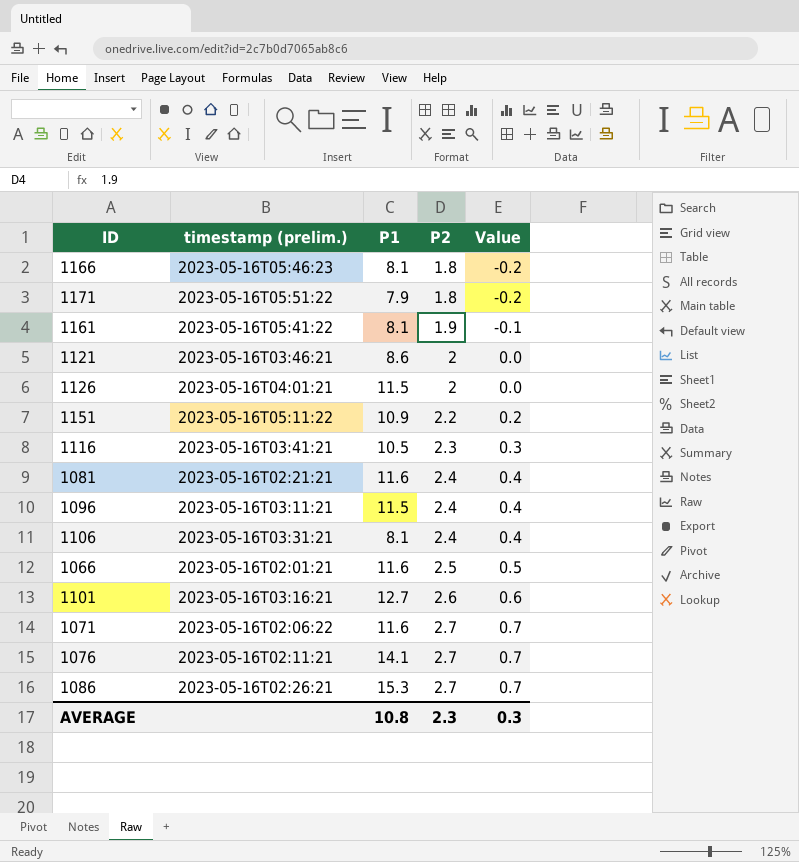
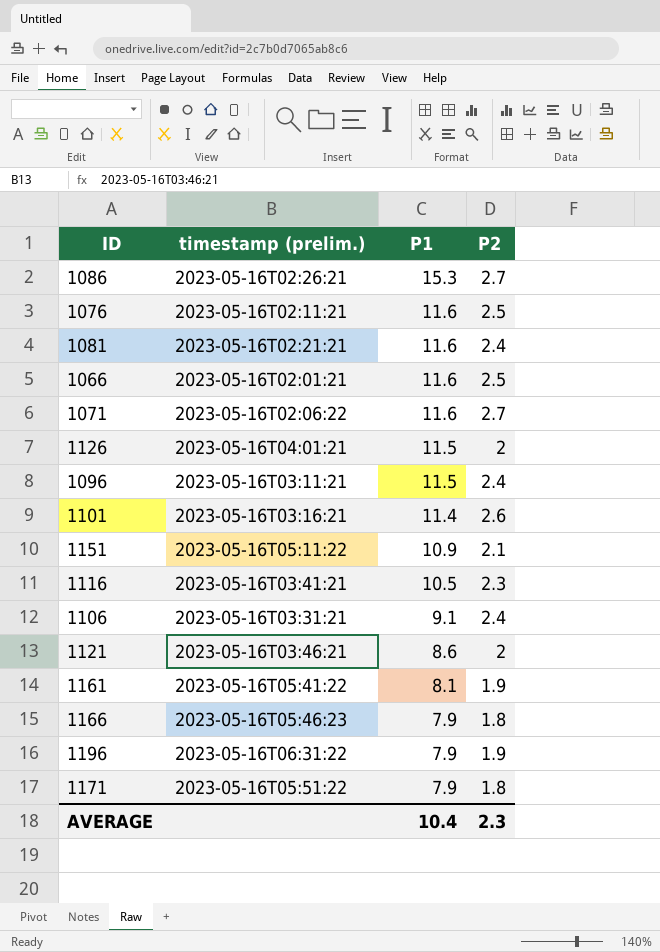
row order: P2 ascending -> P1 descending
column Value | formula: [P2] - 2 -> none
1076 | P1: 14.1 -> 11.6
1076 | P2: 2.7 -> 2.5
1101 | P1: 12.7 -> 11.4
1151 | P2: 2.2 -> 2.1
1106 | P1: 8.1 -> 9.1
1166 | P1: 8.1 -> 7.9
row 1196: none -> 2023-05-16T06:31:22 | 7.9 | 1.9
AVERAGE | P1: 10.8 -> 10.4

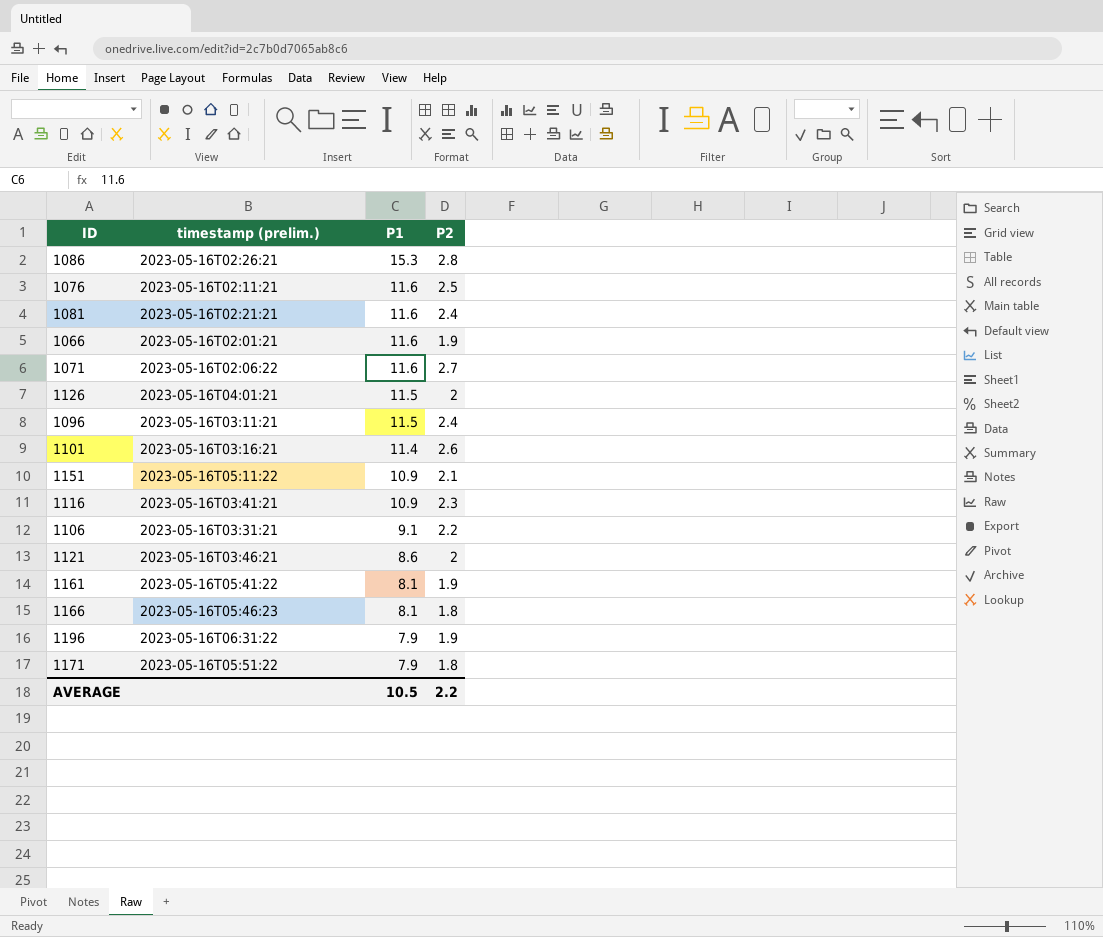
1086 | P2: 2.7 -> 2.8
1066 | P2: 2.5 -> 1.9
1116 | P1: 10.5 -> 10.9
1106 | P2: 2.4 -> 2.2
1166 | P1: 7.9 -> 8.1
AVERAGE | P1: 10.4 -> 10.5
AVERAGE | P2: 2.3 -> 2.2

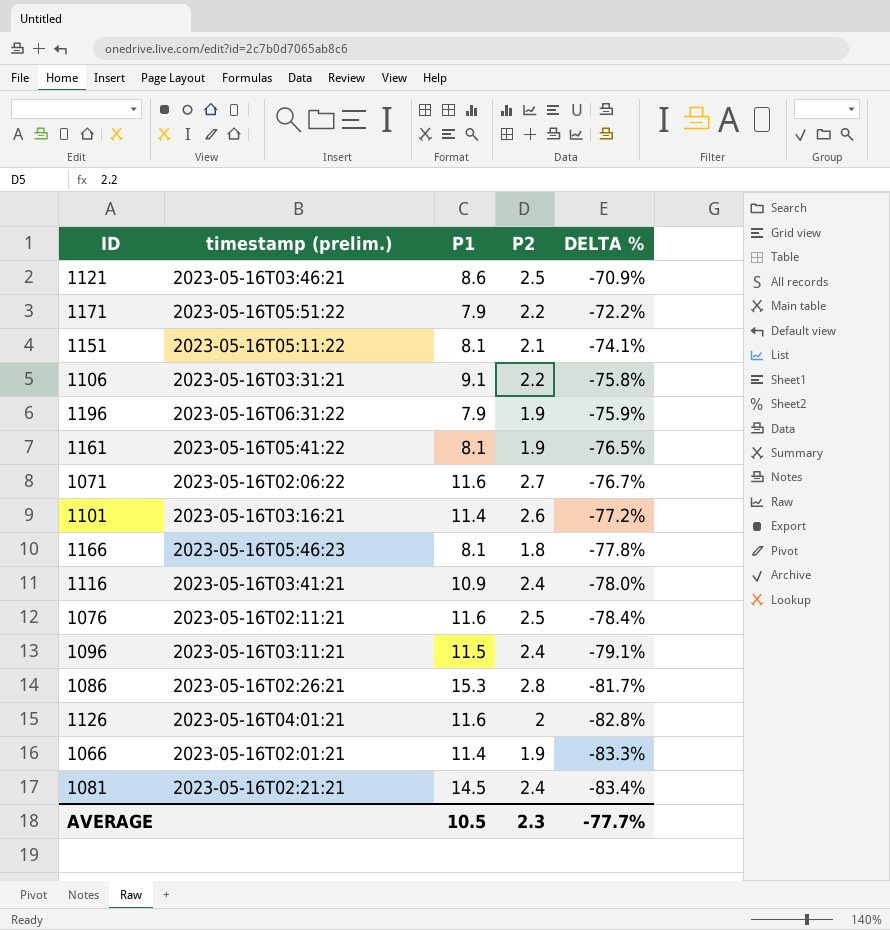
row order: P1 descending -> DELTA % descending
column DELTA % | formula: none -> ([P2] - [P1]) / [P1]
1121 | P2: 2 -> 2.5
1171 | P2: 1.8 -> 2.2
1151 | P1: 10.9 -> 8.1
1116 | P2: 2.3 -> 2.4
1126 | P1: 11.5 -> 11.6
1066 | P1: 11.6 -> 11.4
1081 | P1: 11.6 -> 14.5
AVERAGE | P2: 2.2 -> 2.3

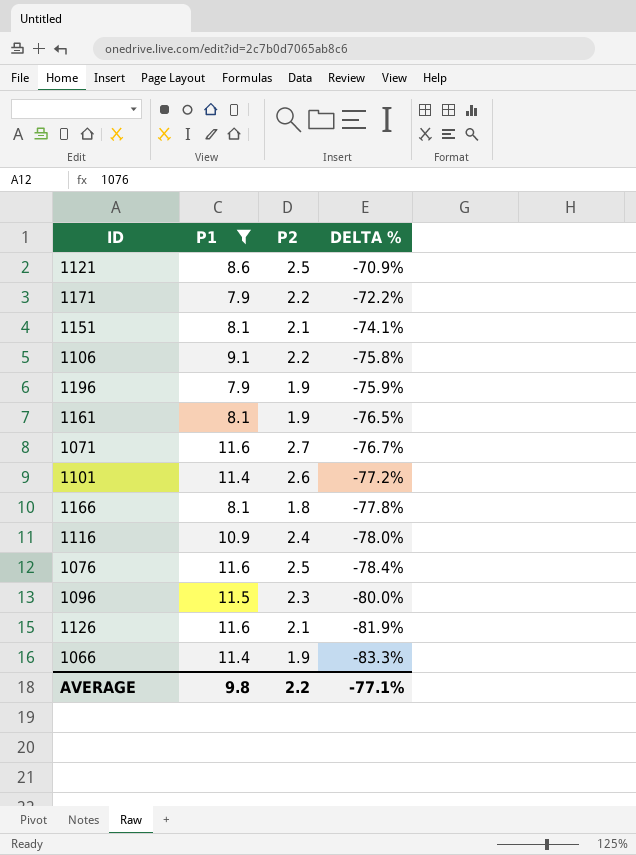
filter: none -> P1 <= 11.6
column timestamp (prelim.) | position: 2 -> none
1096 | P2: 2.4 -> 2.3
1096 | DELTA %: -79.1% -> -80.0%
1126 | P2: 2 -> 2.1
1126 | DELTA %: -82.8% -> -81.9%
AVERAGE | P1: 10.5 -> 9.8
AVERAGE | P2: 2.3 -> 2.2
AVERAGE | DELTA %: -77.7% -> -77.1%

